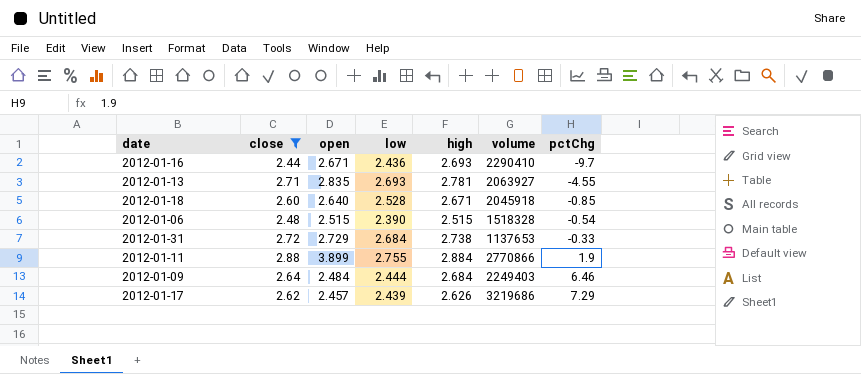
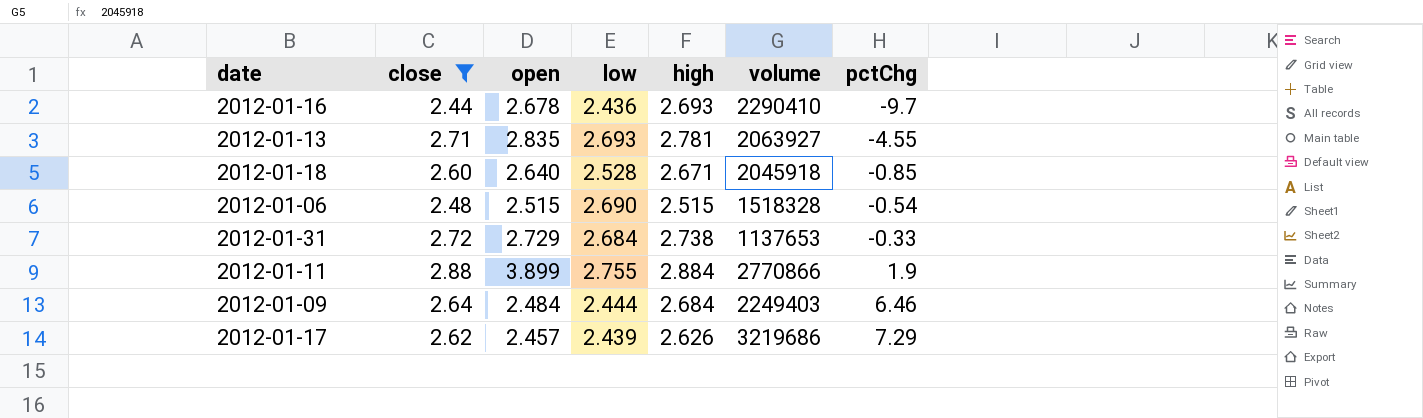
2012-01-16 | open: 2.671 -> 2.678
2012-01-06 | low: 2.390 -> 2.690

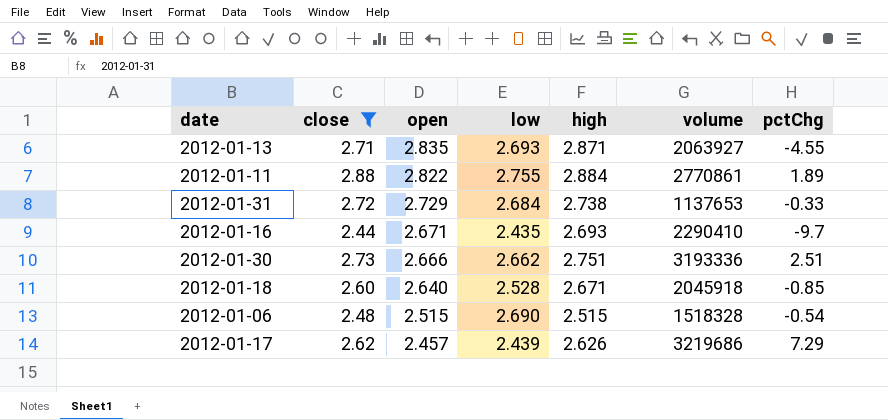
row order: pctChg ascending -> open descending
row 2012-01-09: 2.64 | 2.484 | 2.444 | 2.684 | 2249403 | 6.46 -> none
2012-01-13 | high: 2.781 -> 2.871
2012-01-11 | open: 3.899 -> 2.822
2012-01-11 | volume: 2770866 -> 2770861
2012-01-11 | pctChg: 1.9 -> 1.89
2012-01-16 | open: 2.678 -> 2.671
2012-01-16 | low: 2.436 -> 2.435
row 2012-01-30: none -> 2.73 | 2.666 | 2.662 | 2.751 | 3193336 | 2.51

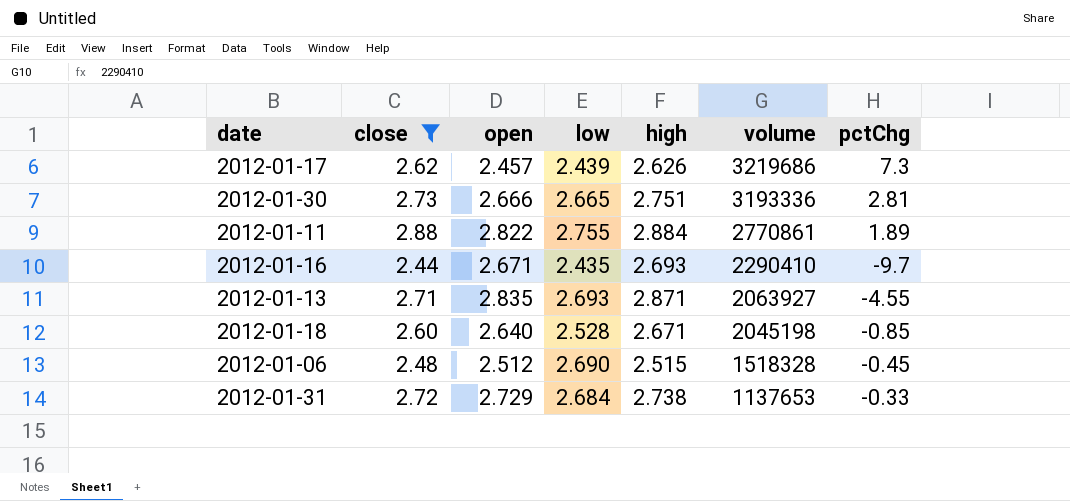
row order: open descending -> volume descending
2012-01-17 | pctChg: 7.29 -> 7.3
2012-01-30 | low: 2.662 -> 2.665
2012-01-30 | pctChg: 2.51 -> 2.81
2012-01-18 | volume: 2045918 -> 2045198
2012-01-06 | open: 2.515 -> 2.512
2012-01-06 | pctChg: -0.54 -> -0.45

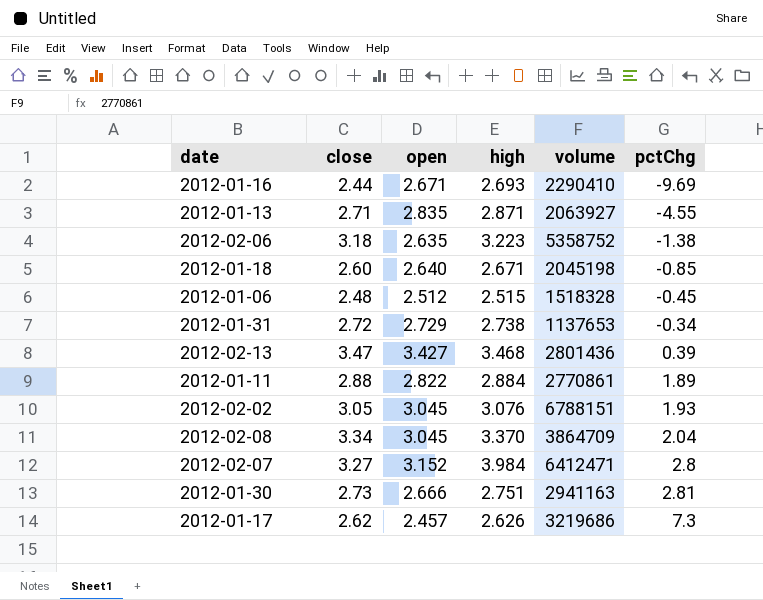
filter: close <= 2.88 -> none
row order: volume descending -> pctChg ascending
column low | position: 4 -> none
2012-01-16 | pctChg: -9.7 -> -9.69
2012-01-31 | pctChg: -0.33 -> -0.34
2012-01-30 | volume: 3193336 -> 2941163

